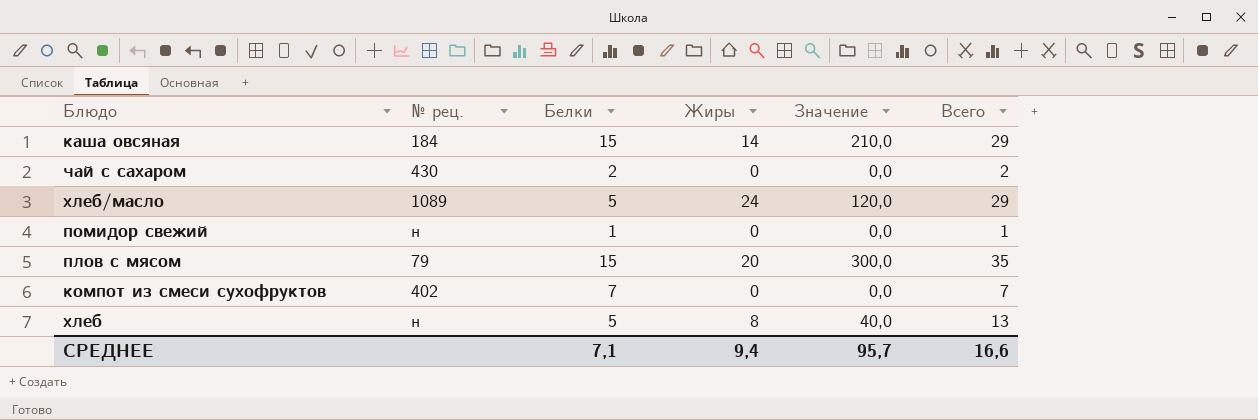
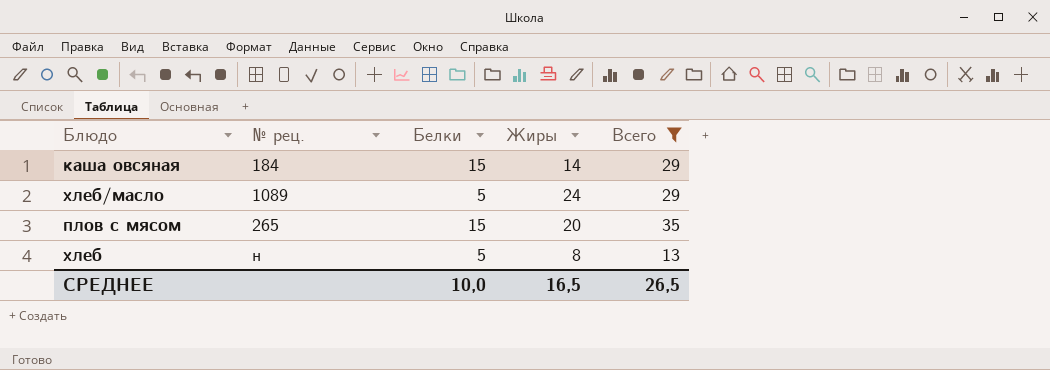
filter: none -> Всего >= 13
column Значение | formula: [Белки] * [Жиры] -> none
плов с мясом | № рец.: 79 -> 265
СРЕДНЕЕ | Белки: 7,1 -> 10,0
СРЕДНЕЕ | Жиры: 9,4 -> 16,5
СРЕДНЕЕ | Всего: 16,6 -> 26,5

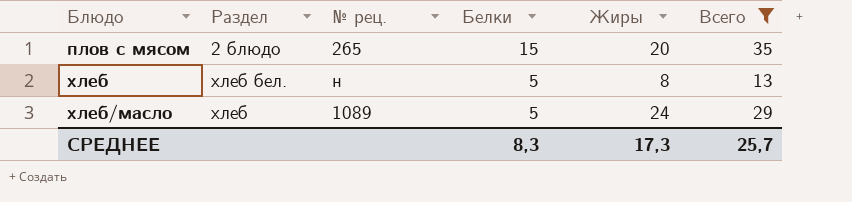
row order: none -> Блюдо ascending
column Раздел | position: none -> 2
row каша овсяная: 184 | 15 | 14 | 29 -> none
СРЕДНЕЕ | Белки: 10,0 -> 8,3
СРЕДНЕЕ | Жиры: 16,5 -> 17,3
СРЕДНЕЕ | Всего: 26,5 -> 25,7

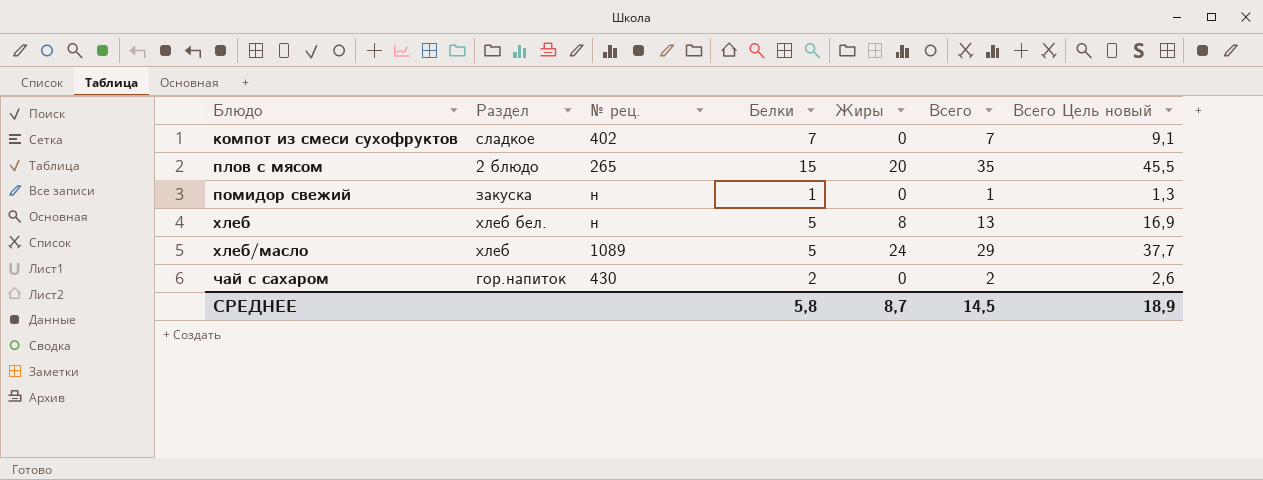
filter: Всего >= 13 -> none
column Всего Цель новый | formula: none -> [Всего] * 1,3
СРЕДНЕЕ | Белки: 8,3 -> 5,8
СРЕДНЕЕ | Жиры: 17,3 -> 8,7
СРЕДНЕЕ | Всего: 25,7 -> 14,5

